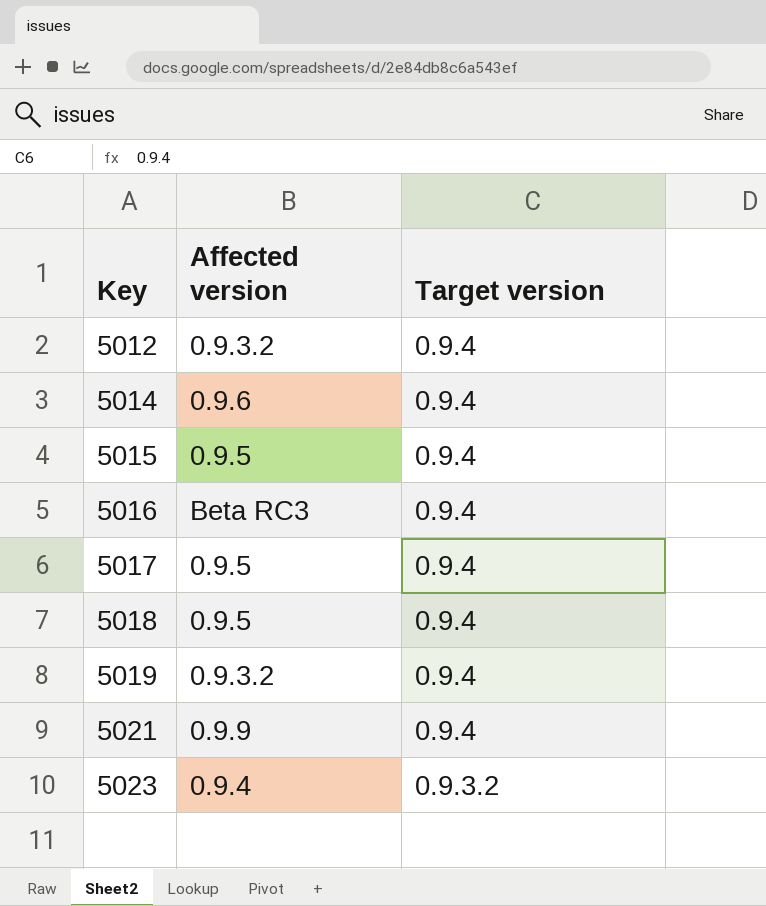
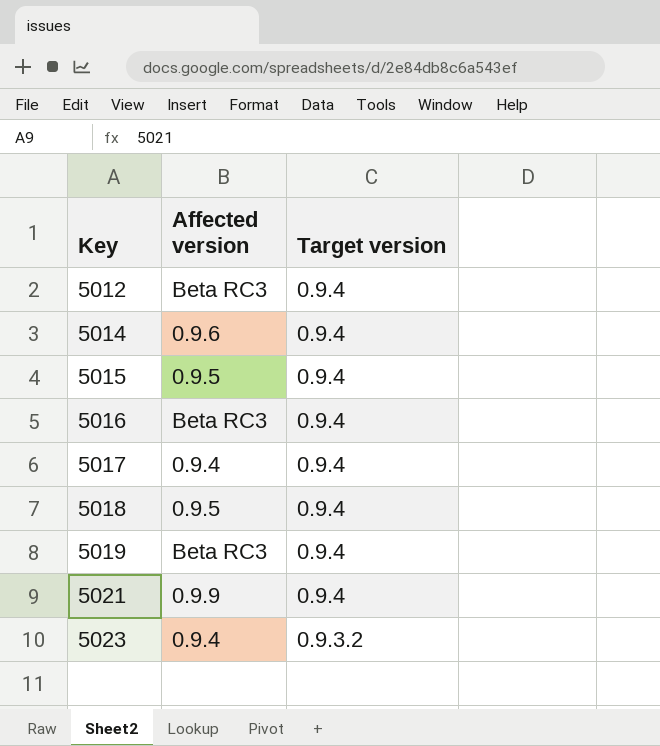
5012 | Affected version: 0.9.3.2 -> Beta RC3
5017 | Affected version: 0.9.5 -> 0.9.4
5019 | Affected version: 0.9.3.2 -> Beta RC3

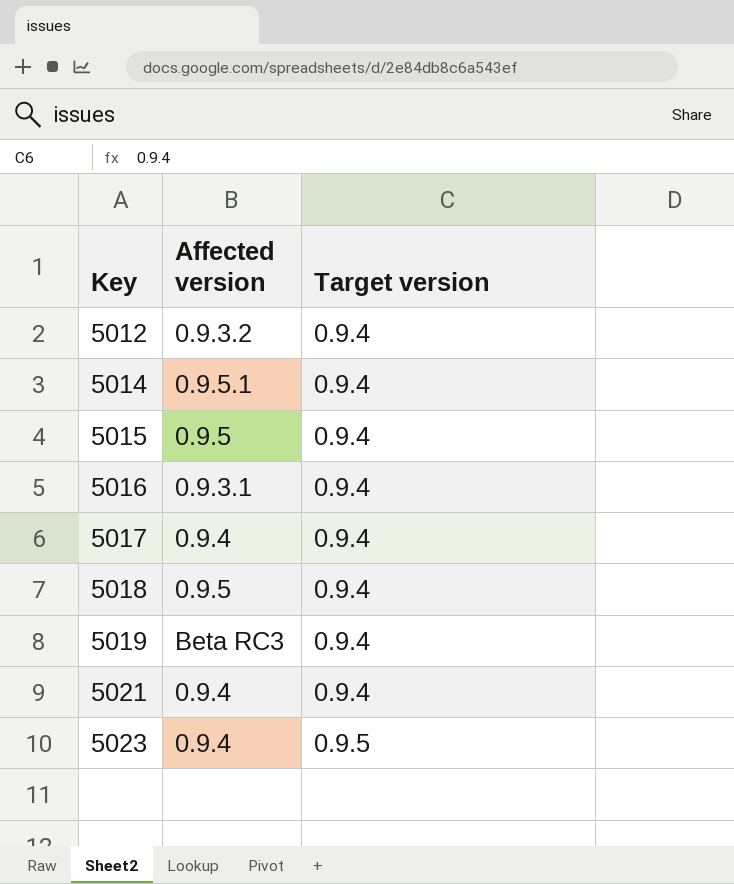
5012 | Affected version: Beta RC3 -> 0.9.3.2
5014 | Affected version: 0.9.6 -> 0.9.5.1
5016 | Affected version: Beta RC3 -> 0.9.3.1
5021 | Affected version: 0.9.9 -> 0.9.4
5023 | Target version: 0.9.3.2 -> 0.9.5

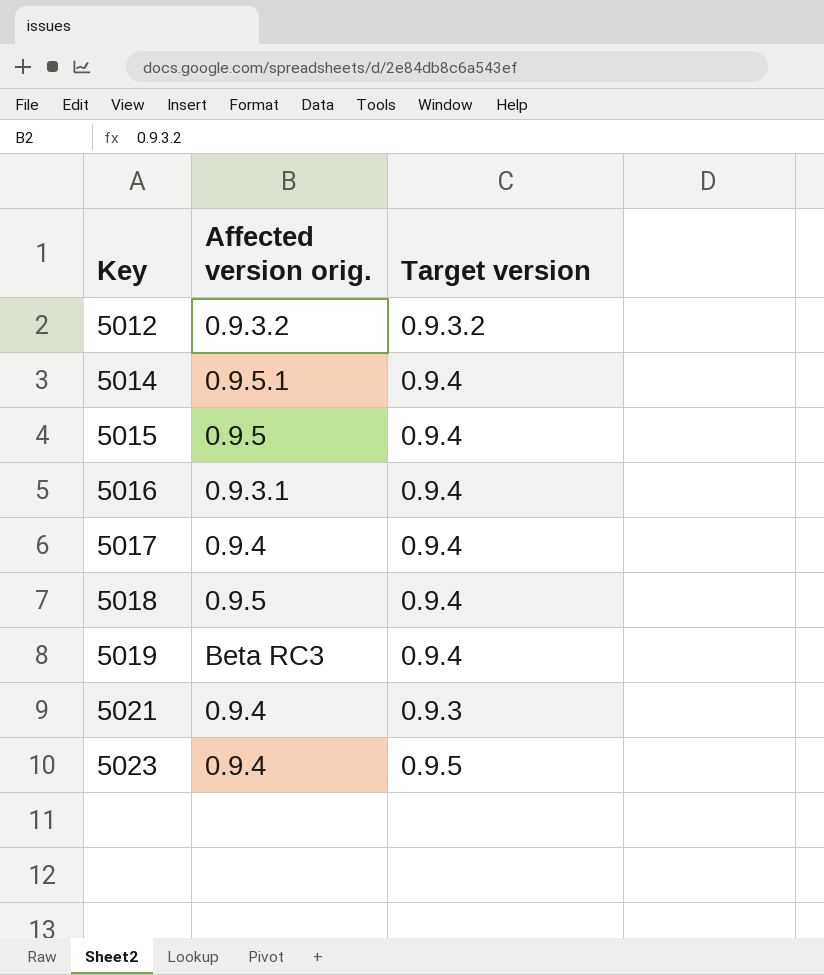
column name: Affected version -> Affected version orig.
5012 | Target version: 0.9.4 -> 0.9.3.2
5021 | Target version: 0.9.4 -> 0.9.3

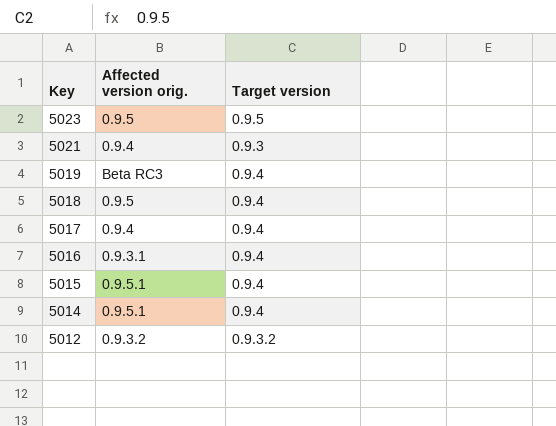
row order: Key ascending -> Key descending
5023 | Affected version orig.: 0.9.4 -> 0.9.5
5015 | Affected version orig.: 0.9.5 -> 0.9.5.1

